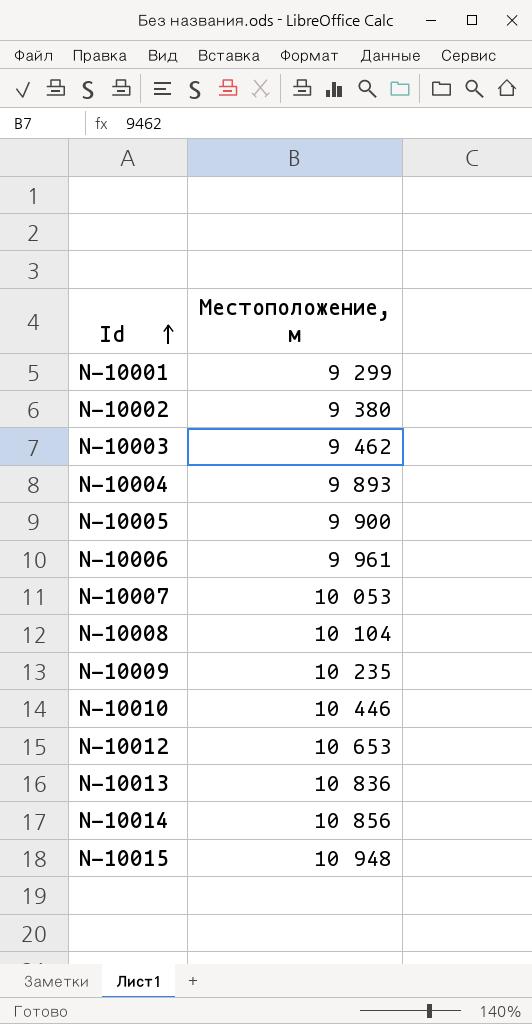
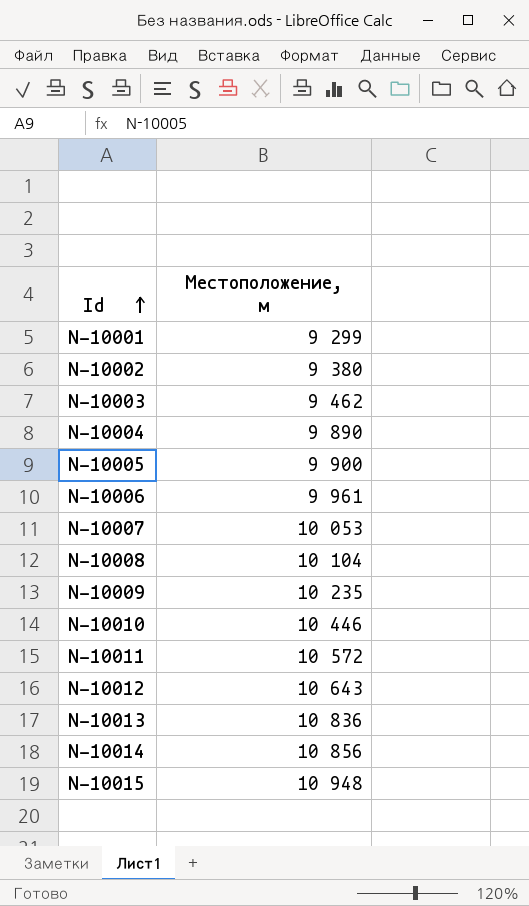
N-10004 | Местоположение, м: 9 893 -> 9 890
row N-10011: none -> 10 572
N-10012 | Местоположение, м: 10 653 -> 10 643

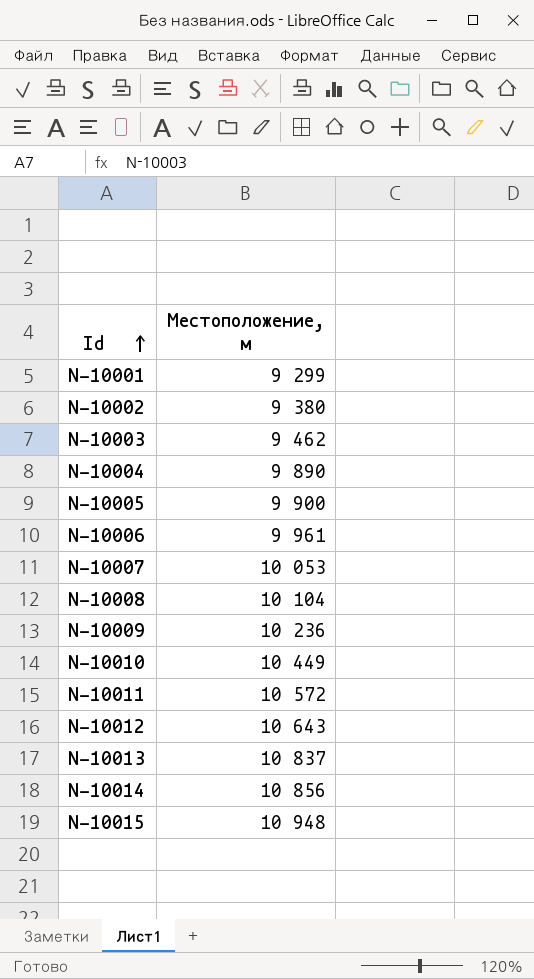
N-10009 | Местоположение, м: 10 235 -> 10 236
N-10010 | Местоположение, м: 10 446 -> 10 449
N-10013 | Местоположение, м: 10 836 -> 10 837

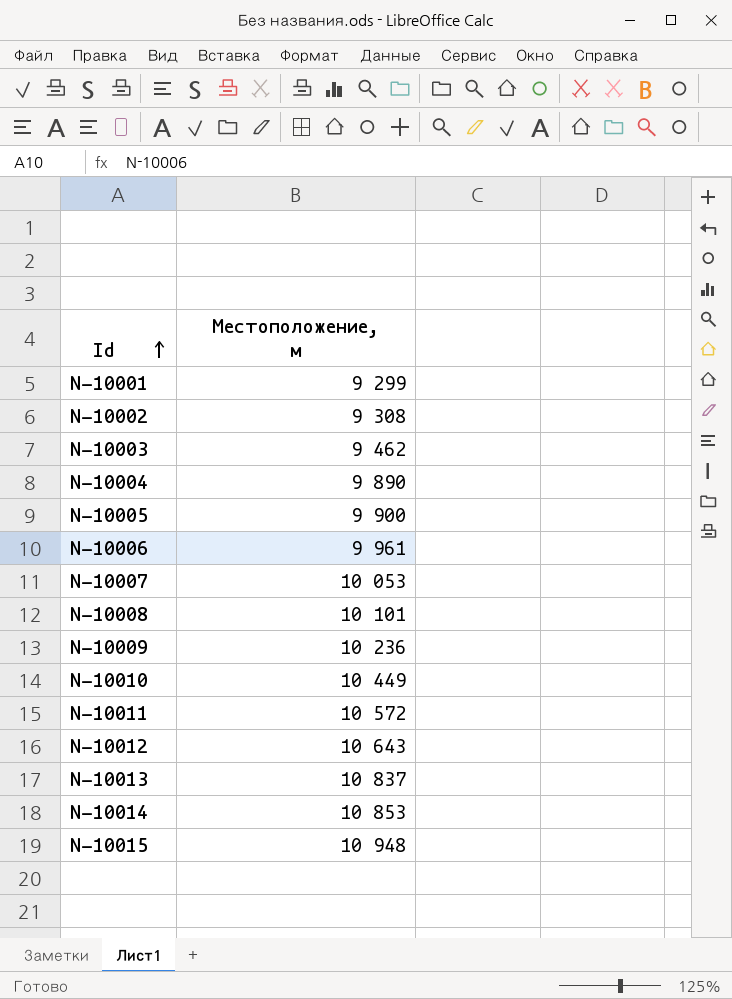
N-10002 | Местоположение, м: 9 380 -> 9 308
N-10008 | Местоположение, м: 10 104 -> 10 101
N-10014 | Местоположение, м: 10 856 -> 10 853

